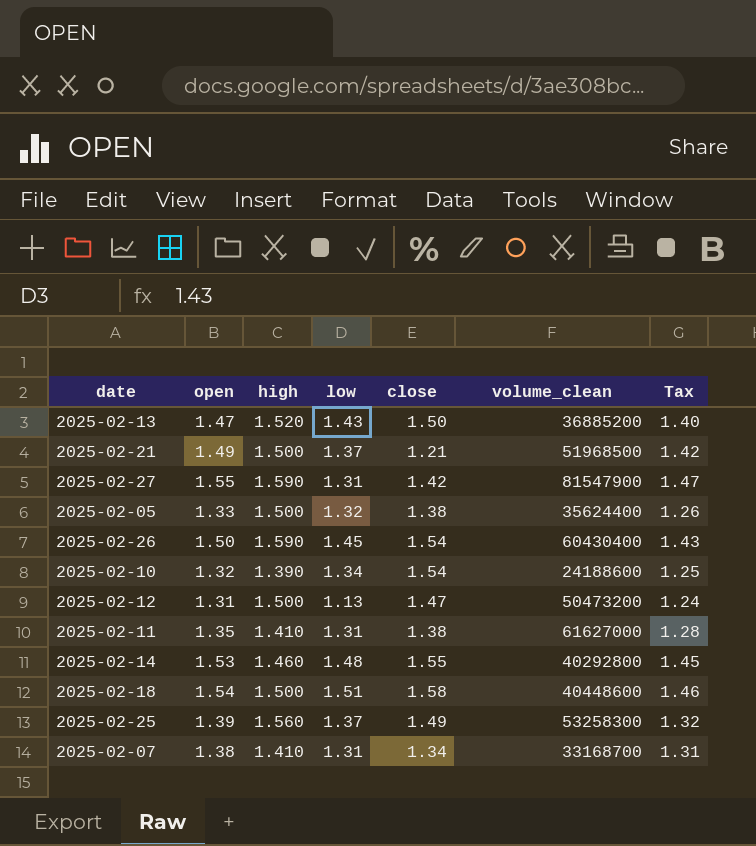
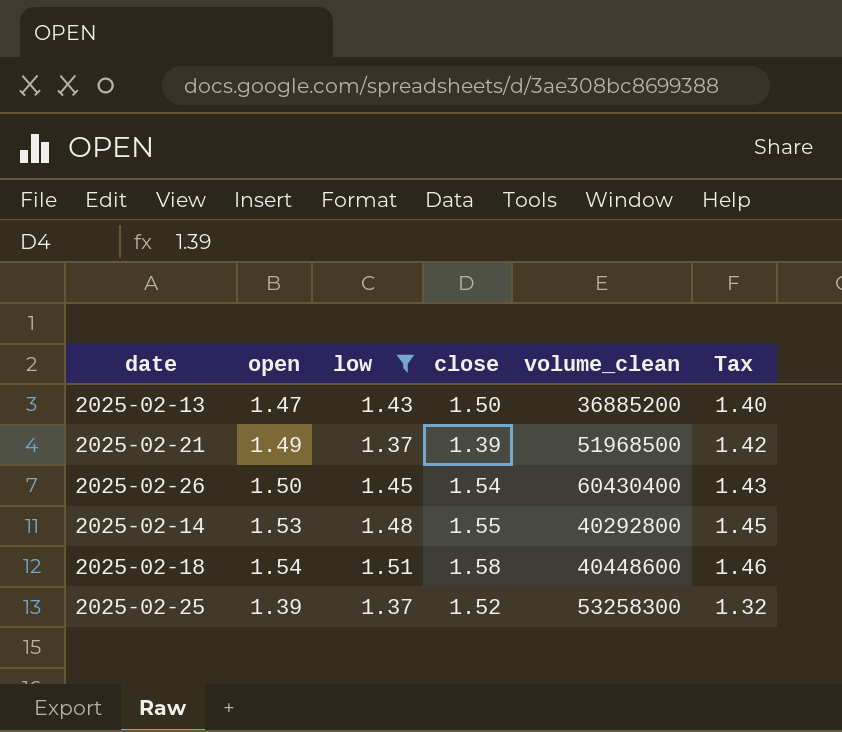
filter: none -> low >= 1.37
column high | position: 3 -> none
2025-02-21 | close: 1.21 -> 1.39
2025-02-25 | close: 1.49 -> 1.52

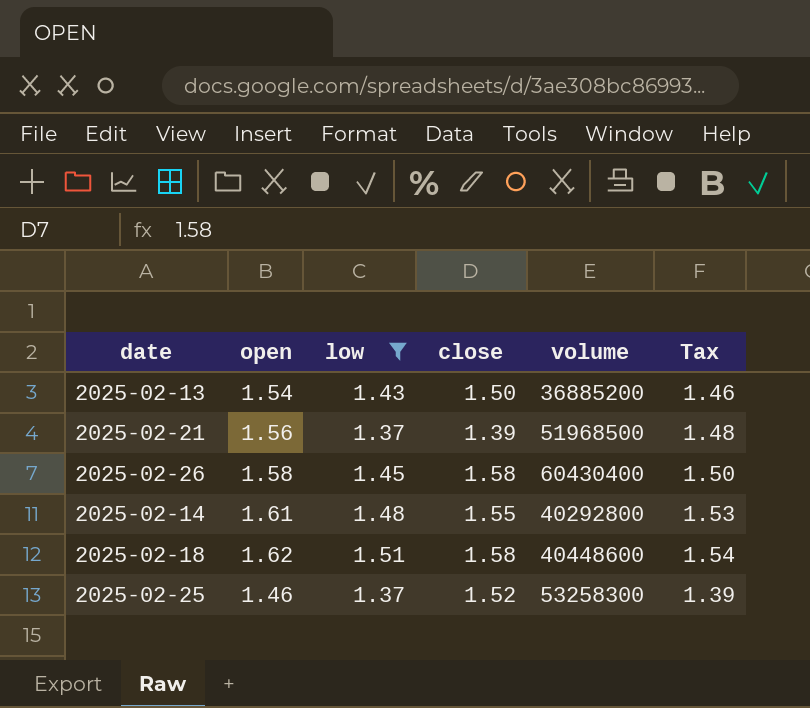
column name: volume_clean -> volume
2025-02-13 | open: 1.47 -> 1.54
2025-02-13 | Tax: 1.40 -> 1.46
2025-02-21 | open: 1.49 -> 1.56
2025-02-21 | Tax: 1.42 -> 1.48
2025-02-26 | open: 1.50 -> 1.58
2025-02-26 | close: 1.54 -> 1.58
2025-02-26 | Tax: 1.43 -> 1.50
2025-02-14 | open: 1.53 -> 1.61
2025-02-14 | Tax: 1.45 -> 1.53
2025-02-18 | open: 1.54 -> 1.62
2025-02-18 | Tax: 1.46 -> 1.54
2025-02-25 | open: 1.39 -> 1.46
2025-02-25 | Tax: 1.32 -> 1.39

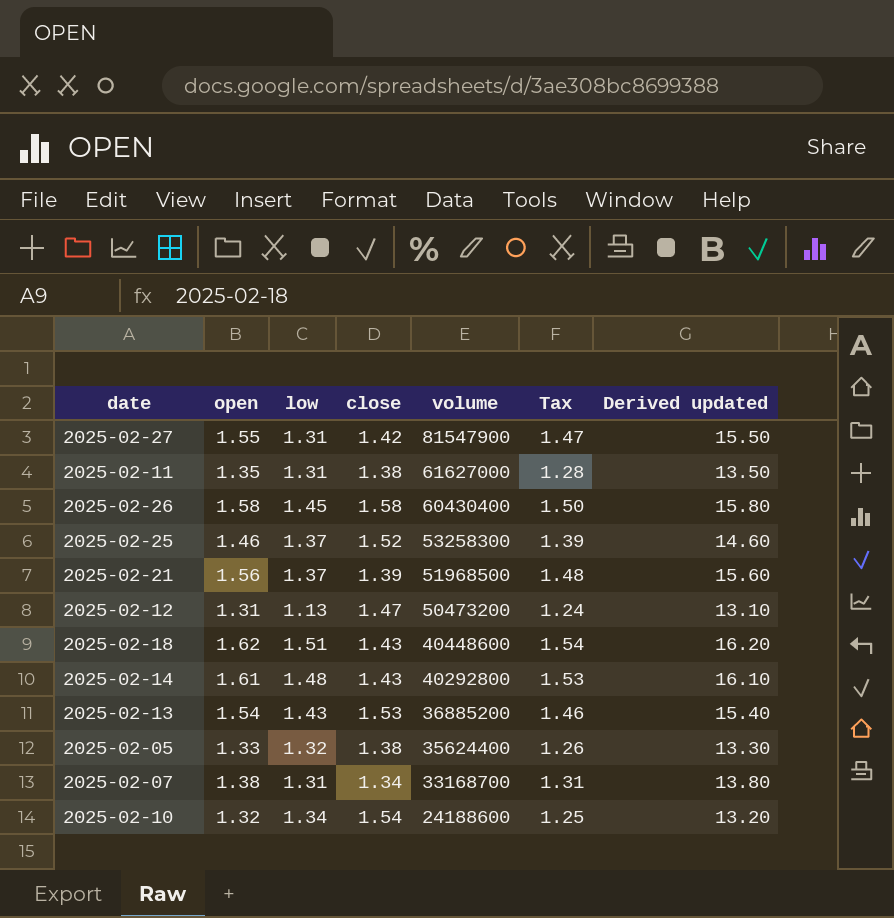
filter: low >= 1.37 -> none
row order: none -> volume descending
column Derived updated | formula: none -> [open] * 10
2025-02-18 | close: 1.58 -> 1.43
2025-02-14 | close: 1.55 -> 1.43
2025-02-13 | close: 1.50 -> 1.53

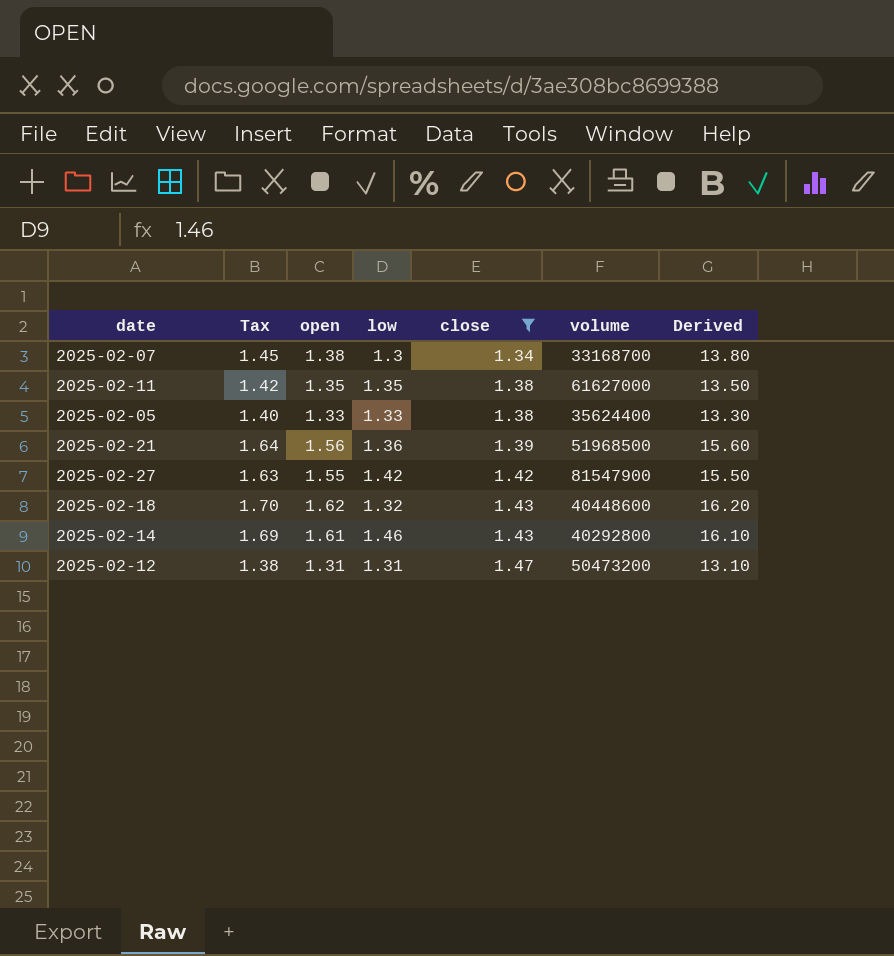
filter: none -> close <= 1.47
row order: volume descending -> close ascending
column Tax | formula: [open] * 0.95 -> [open] * 1.05
column Tax | position: 6 -> 2
column name: Derived updated -> Derived
2025-02-07 | low: 1.31 -> 1.3
2025-02-11 | low: 1.31 -> 1.35
2025-02-05 | low: 1.32 -> 1.33
2025-02-21 | low: 1.37 -> 1.36
2025-02-27 | low: 1.31 -> 1.42
2025-02-18 | low: 1.51 -> 1.32
2025-02-14 | low: 1.48 -> 1.46
2025-02-12 | low: 1.13 -> 1.31

